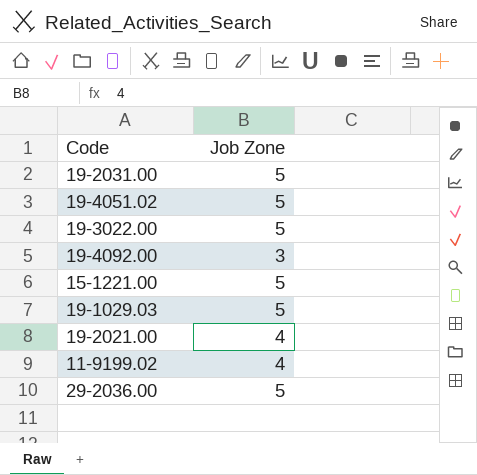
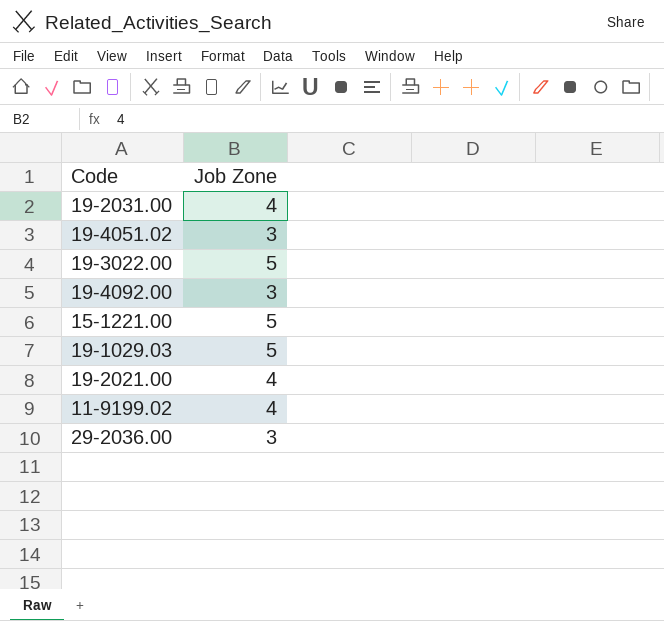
19-2031.00 | Job Zone: 5 -> 4
19-4051.02 | Job Zone: 5 -> 3
29-2036.00 | Job Zone: 5 -> 3

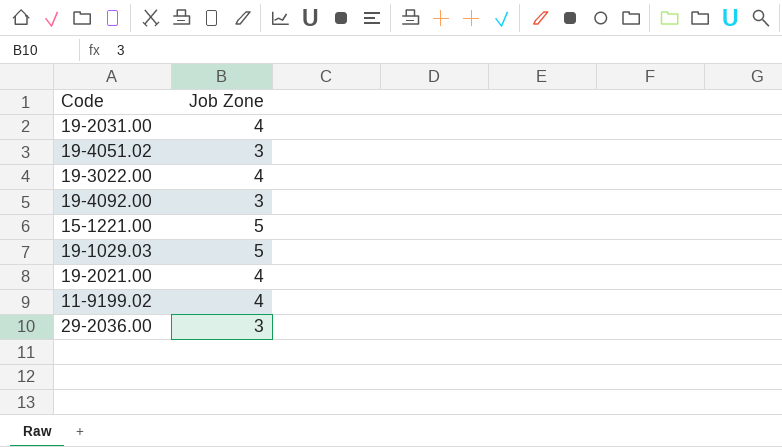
19-3022.00 | Job Zone: 5 -> 4

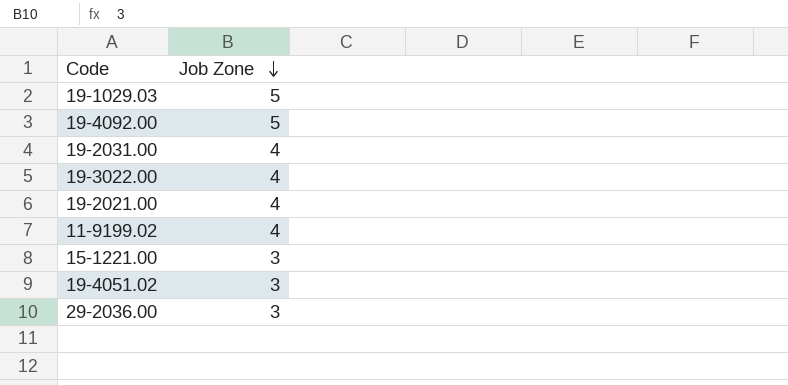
row order: none -> Job Zone descending
19-4092.00 | Job Zone: 3 -> 5
15-1221.00 | Job Zone: 5 -> 3

